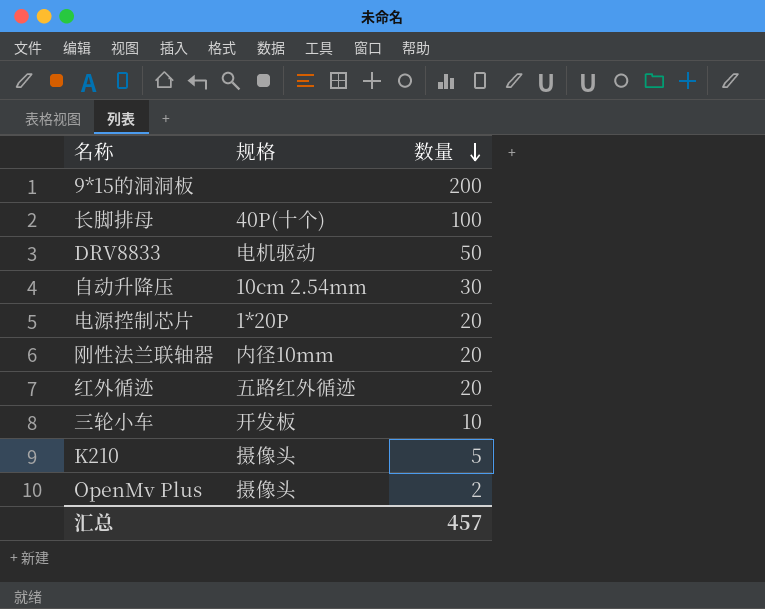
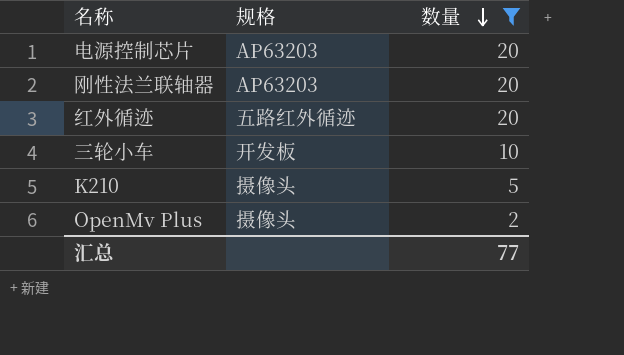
filter: none -> 数量 <= 20
电源控制芯片 | 规格: 1*20P -> AP63203
刚性法兰联轴器 | 规格: 内径10mm -> AP63203
汇总 | 数量: 457 -> 77

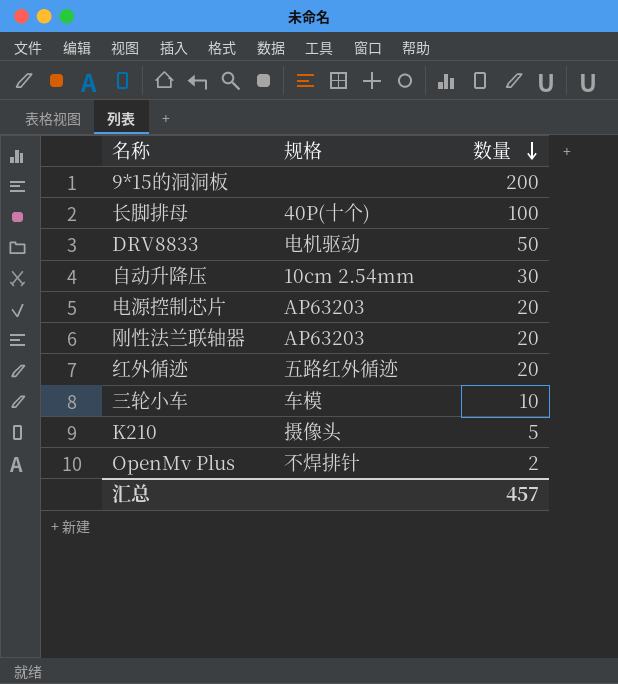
filter: 数量 <= 20 -> none
三轮小车 | 规格: 开发板 -> 车模
OpenMv Plus | 规格: 摄像头 -> 不焊排针
汇总 | 数量: 77 -> 457

